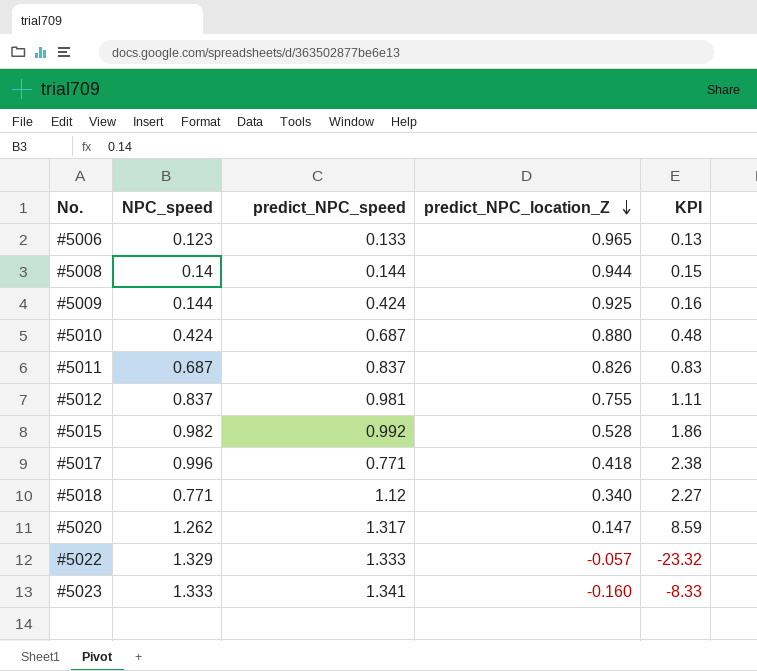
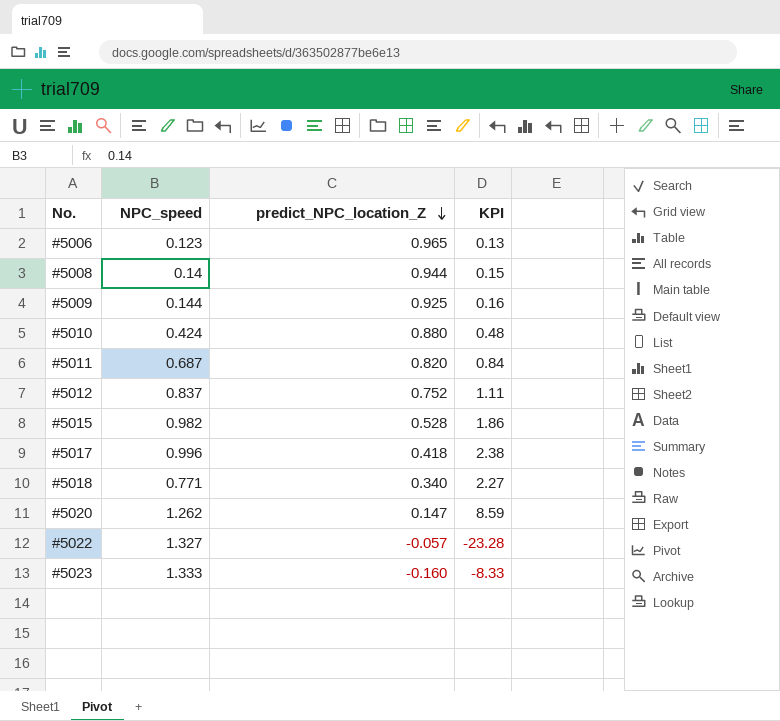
column predict_NPC_speed | position: 3 -> none
#5011 | predict_NPC_location_Z: 0.826 -> 0.820
#5011 | KPI: 0.83 -> 0.84
#5012 | predict_NPC_location_Z: 0.755 -> 0.752
#5022 | NPC_speed: 1.329 -> 1.327
#5022 | KPI: -23.32 -> -23.28

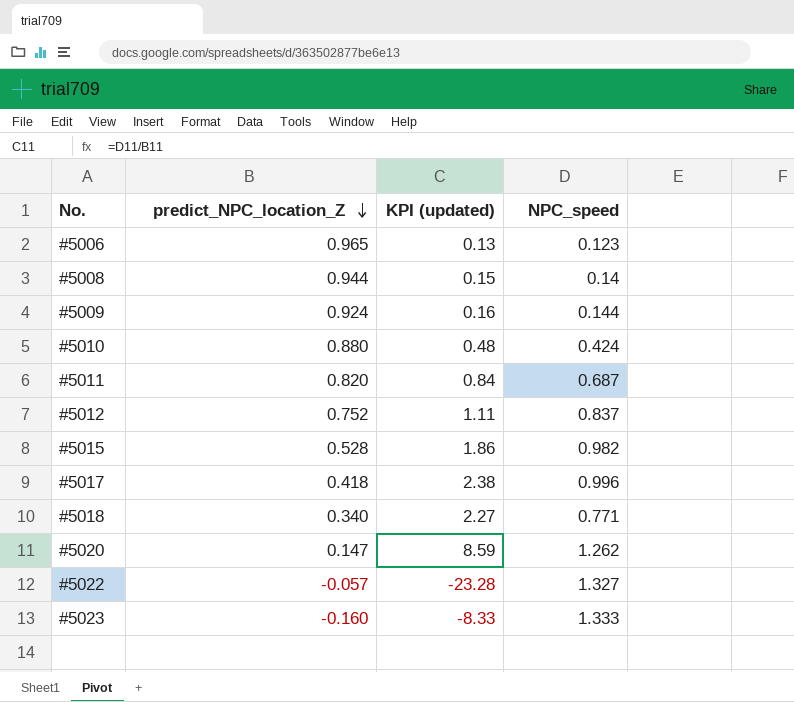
column name: KPI -> KPI (updated)
column NPC_speed | position: 2 -> 4
#5009 | predict_NPC_location_Z: 0.925 -> 0.924

